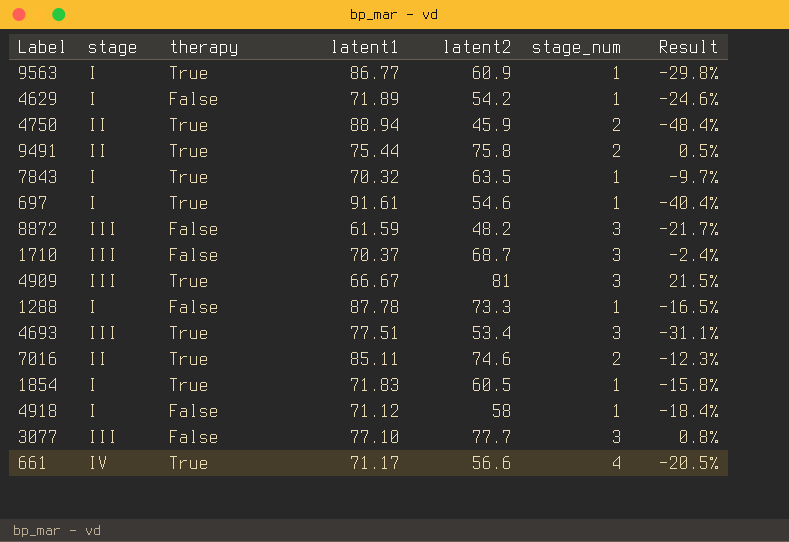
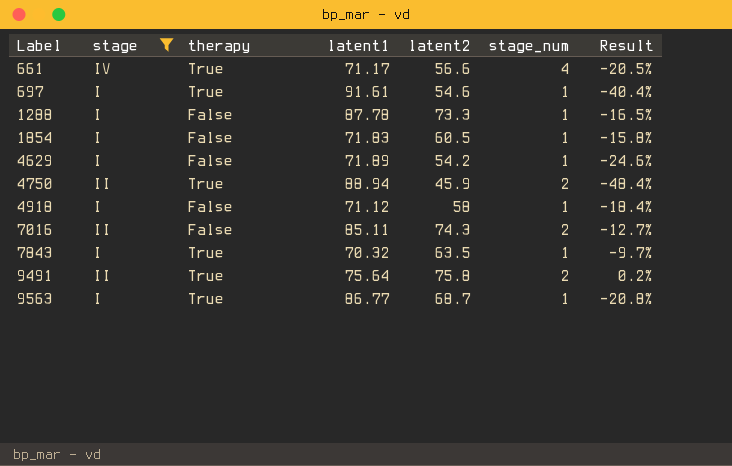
filter: none -> stage != III
row order: none -> Label ascending
1854 | therapy: True -> False
7016 | therapy: True -> False
7016 | latent2: 74.6 -> 74.3
7016 | Result: -12.3% -> -12.7%
9491 | latent1: 75.44 -> 75.64
9491 | Result: 0.5% -> 0.2%
9563 | latent2: 60.9 -> 68.7
9563 | Result: -29.8% -> -20.8%

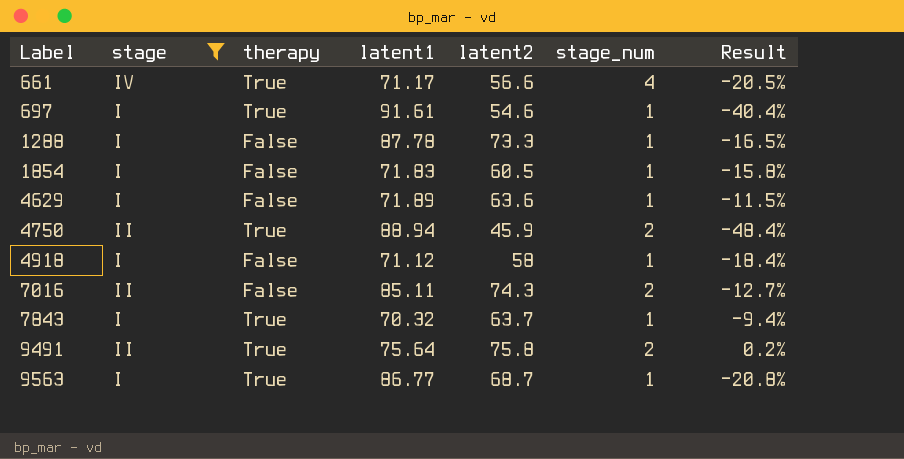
4629 | latent2: 54.2 -> 63.6
4629 | Result: -24.6% -> -11.5%
7843 | latent2: 63.5 -> 63.7
7843 | Result: -9.7% -> -9.4%

